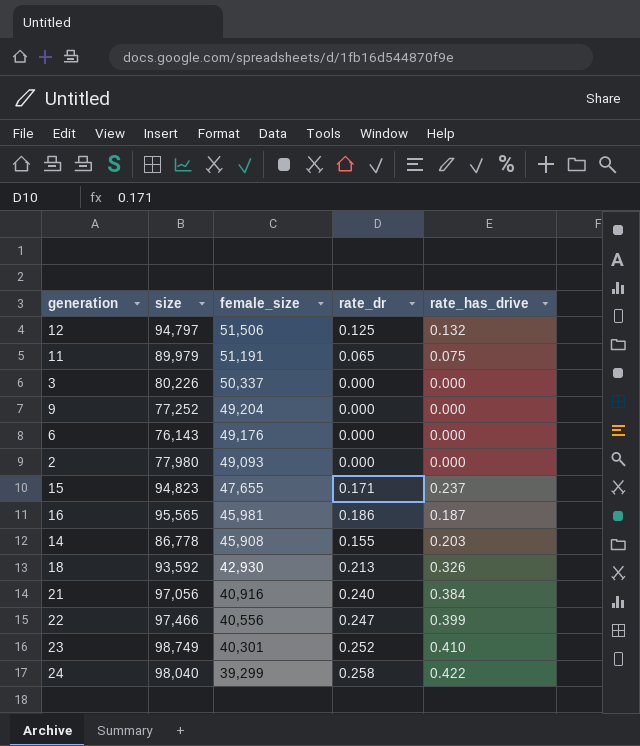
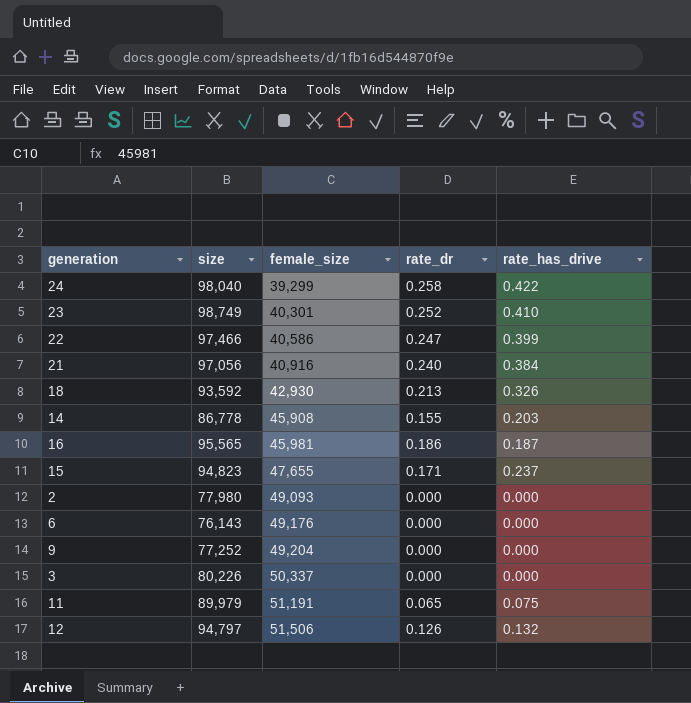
row order: female_size descending -> female_size ascending
22 | female_size: 40,556 -> 40,586
12 | rate_dr: 0.125 -> 0.126

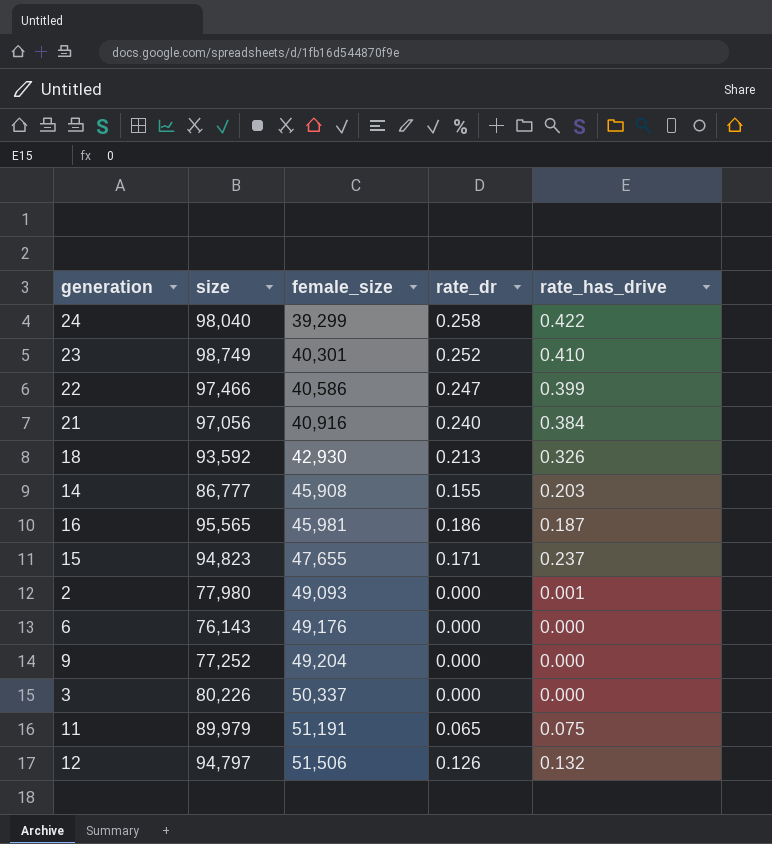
14 | size: 86,778 -> 86,777
2 | rate_has_drive: 0.000 -> 0.001

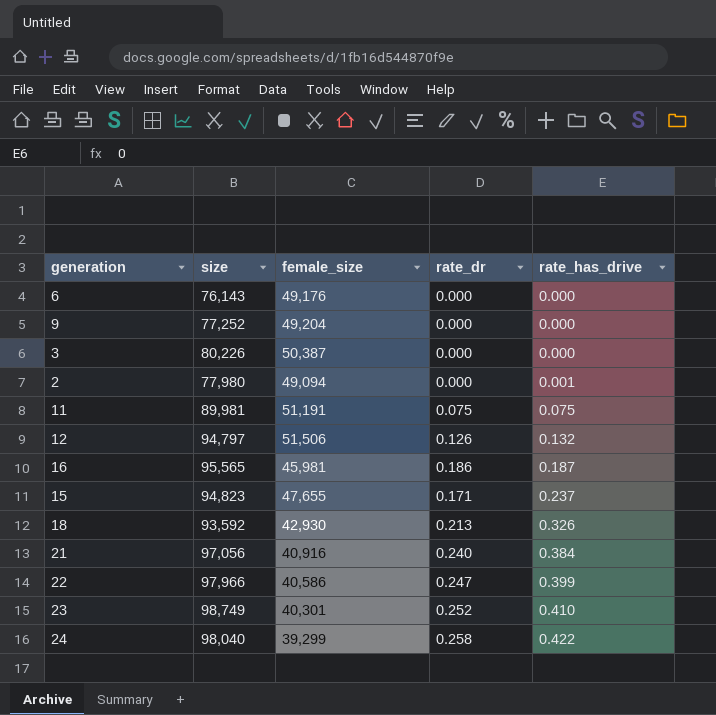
row order: female_size ascending -> rate_has_drive ascending
row 14: 86,777 | 45,908 | 0.155 | 0.203 -> none
3 | female_size: 50,337 -> 50,387
2 | female_size: 49,093 -> 49,094
11 | size: 89,979 -> 89,981
11 | rate_dr: 0.065 -> 0.075
22 | size: 97,466 -> 97,966

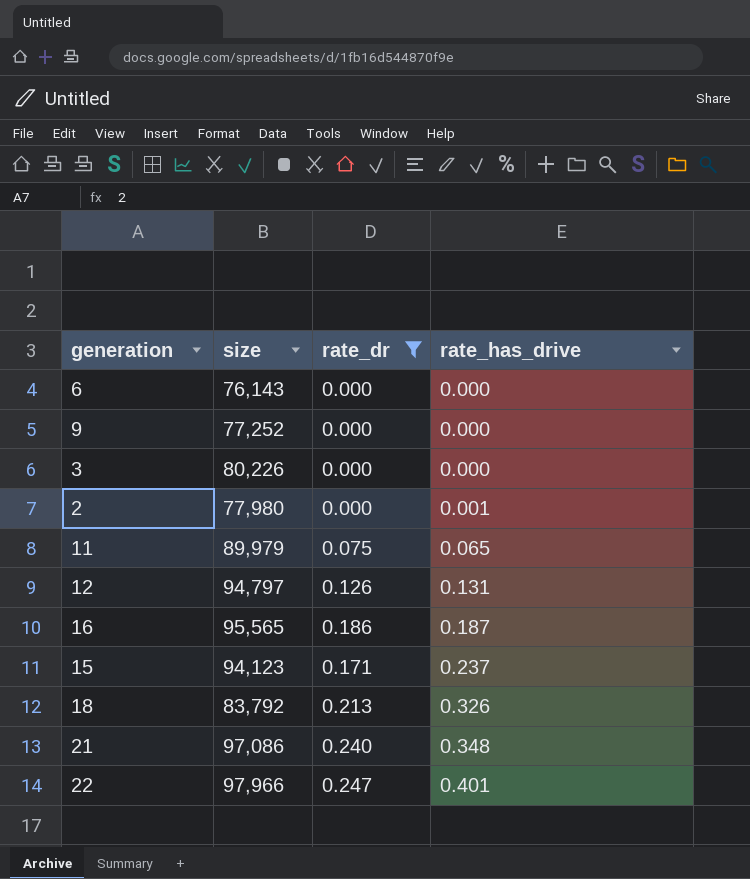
filter: none -> rate_dr <= 0.247
column female_size | position: 3 -> none
11 | size: 89,981 -> 89,979
11 | rate_has_drive: 0.075 -> 0.065
12 | rate_has_drive: 0.132 -> 0.131
15 | size: 94,823 -> 94,123
18 | size: 93,592 -> 83,792
21 | size: 97,056 -> 97,086
21 | rate_has_drive: 0.384 -> 0.348
22 | rate_has_drive: 0.399 -> 0.401

